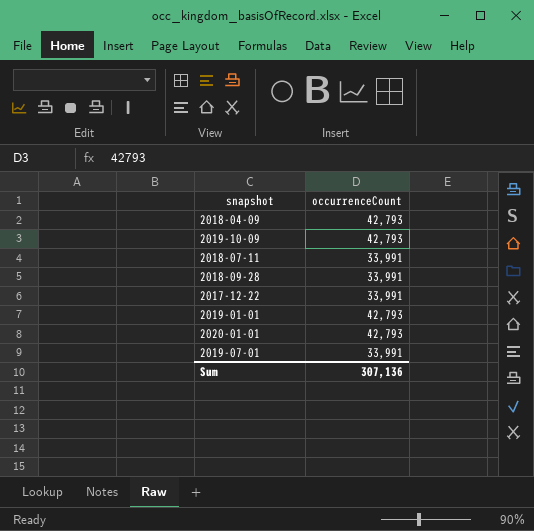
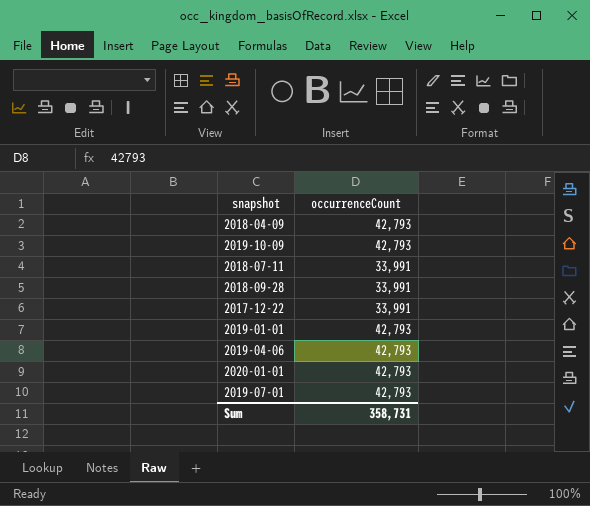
row 2019-04-06: none -> 42,793
2019-07-01 | occurrenceCount: 33,991 -> 42,793
Sum | occurrenceCount: 307,136 -> 358,731

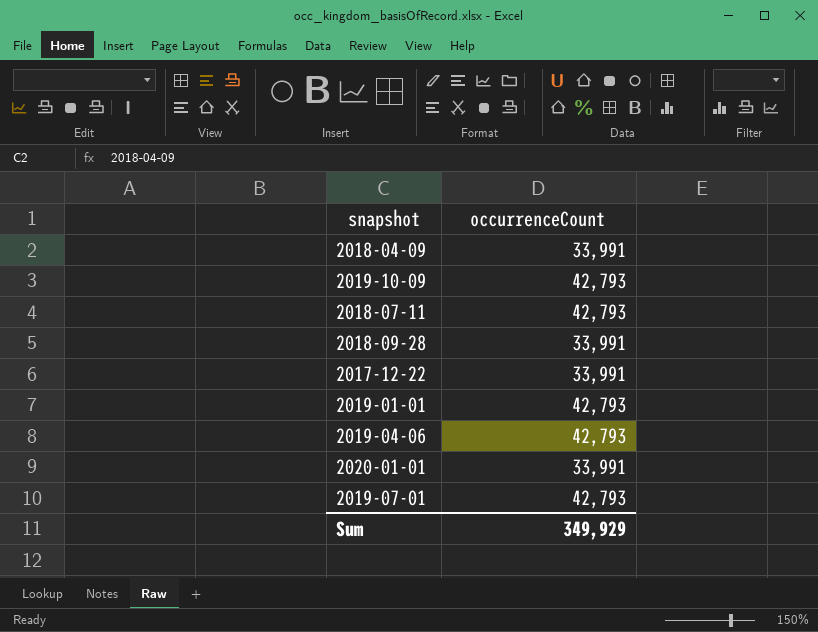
2018-04-09 | occurrenceCount: 42,793 -> 33,991
2018-07-11 | occurrenceCount: 33,991 -> 42,793
2020-01-01 | occurrenceCount: 42,793 -> 33,991
Sum | occurrenceCount: 358,731 -> 349,929

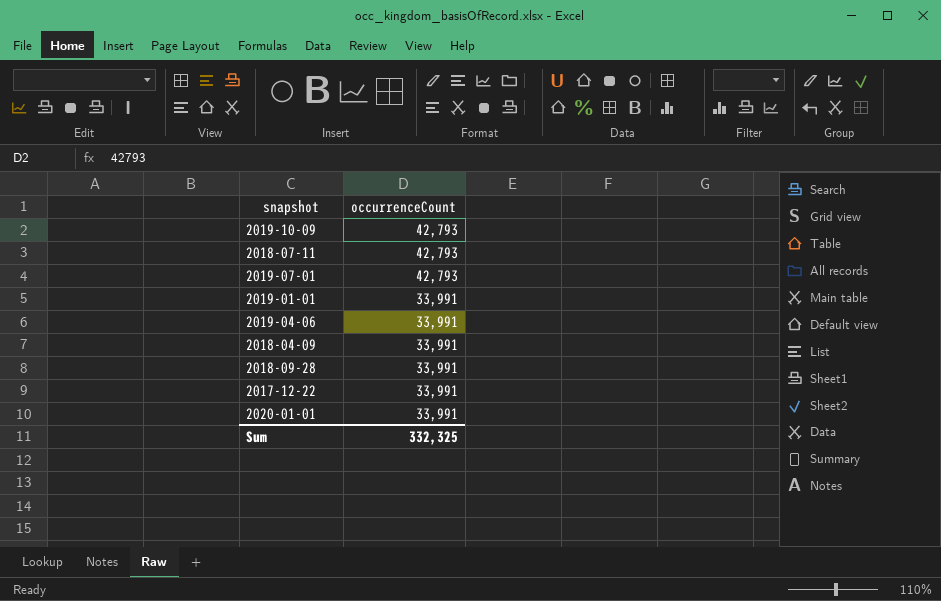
row order: none -> occurrenceCount descending
2019-01-01 | occurrenceCount: 42,793 -> 33,991
2019-04-06 | occurrenceCount: 42,793 -> 33,991
Sum | occurrenceCount: 349,929 -> 332,325

